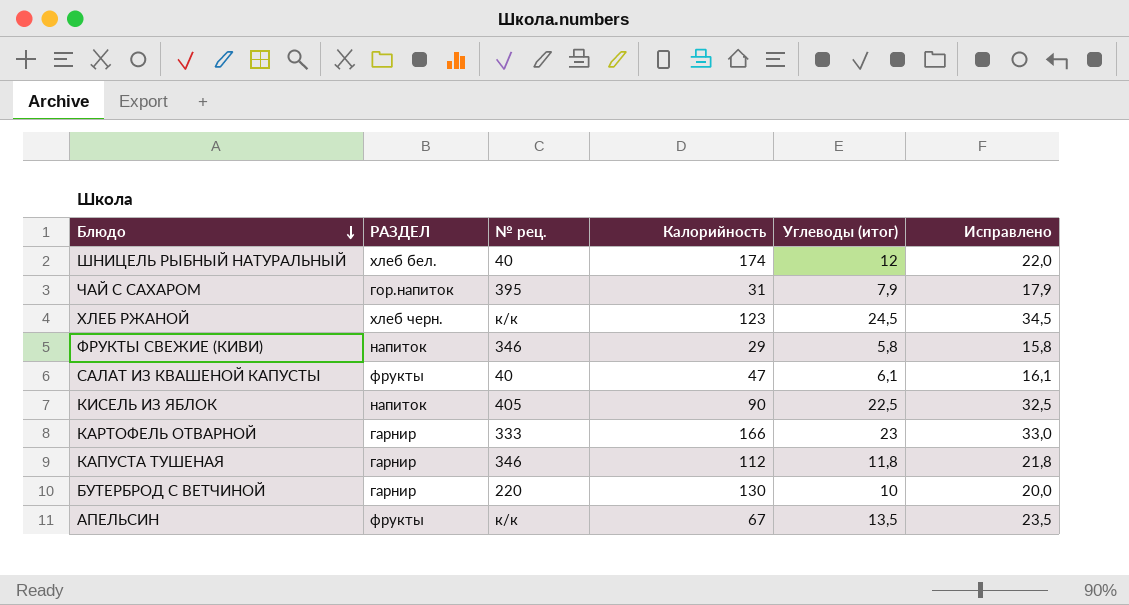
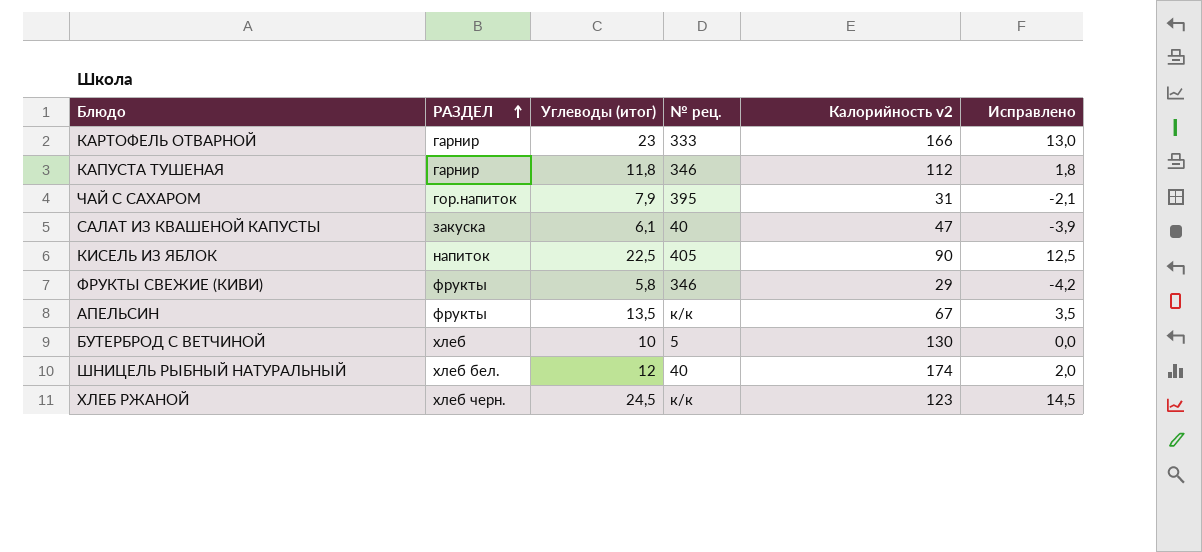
row order: Блюдо descending -> РАЗДЕЛ ascending
column Углеводы (итог) | position: 5 -> 3
column name: Калорийность -> Калорийность v2
column Исправлено | formula: [Углеводы (итог)] + 10 -> [Углеводы (итог)] - 10
САЛАТ ИЗ КВАШЕНОЙ КАПУСТЫ | РАЗДЕЛ: фрукты -> закуска
ФРУКТЫ СВЕЖИЕ (КИВИ) | РАЗДЕЛ: напиток -> фрукты
БУТЕРБРОД С ВЕТЧИНОЙ | РАЗДЕЛ: гарнир -> хлеб
БУТЕРБРОД С ВЕТЧИНОЙ | № рец.: 220 -> 5

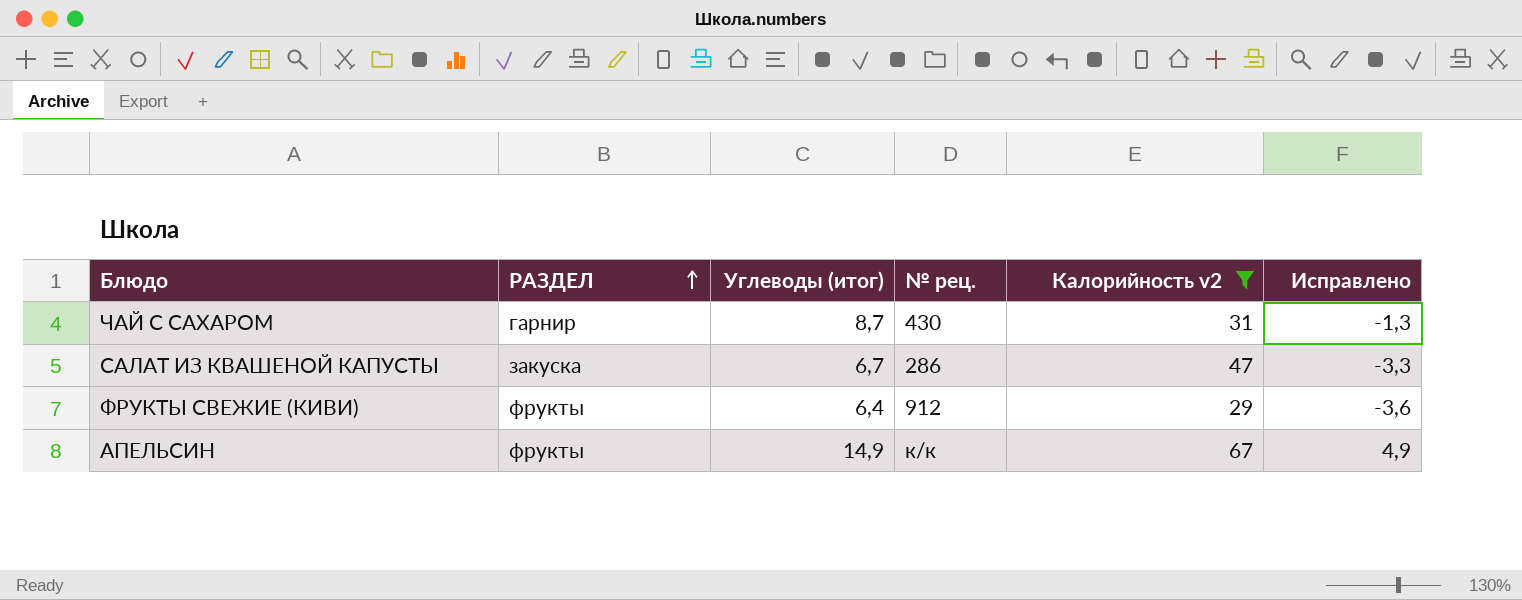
filter: none -> Калорийность v2 <= 67
ЧАЙ С САХАРОМ | РАЗДЕЛ: гор.напиток -> гарнир
ЧАЙ С САХАРОМ | Углеводы (итог): 7,9 -> 8,7
ЧАЙ С САХАРОМ | № рец.: 395 -> 430
ЧАЙ С САХАРОМ | Исправлено: -2,1 -> -1,3
САЛАТ ИЗ КВАШЕНОЙ КАПУСТЫ | Углеводы (итог): 6,1 -> 6,7
САЛАТ ИЗ КВАШЕНОЙ КАПУСТЫ | № рец.: 40 -> 286
САЛАТ ИЗ КВАШЕНОЙ КАПУСТЫ | Исправлено: -3,9 -> -3,3
ФРУКТЫ СВЕЖИЕ (КИВИ) | Углеводы (итог): 5,8 -> 6,4
ФРУКТЫ СВЕЖИЕ (КИВИ) | № рец.: 346 -> 912
ФРУКТЫ СВЕЖИЕ (КИВИ) | Исправлено: -4,2 -> -3,6
АПЕЛЬСИН | Углеводы (итог): 13,5 -> 14,9
АПЕЛЬСИН | Исправлено: 3,5 -> 4,9

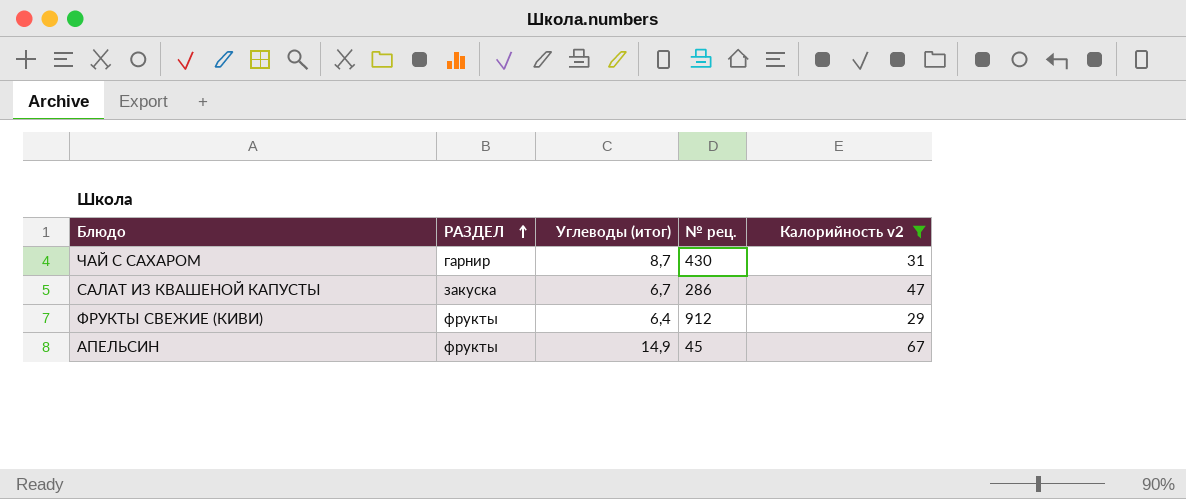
column Исправлено | formula: [Углеводы (итог)] - 10 -> none
АПЕЛЬСИН | № рец.: к/к -> 45

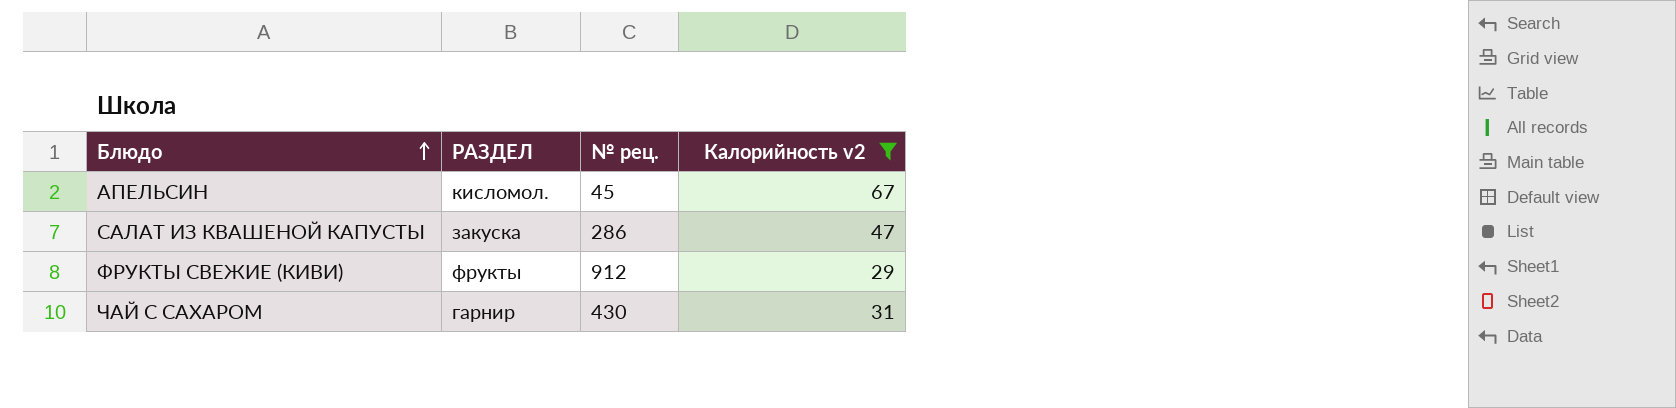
row order: РАЗДЕЛ ascending -> Блюдо ascending
column Углеводы (итог) | position: 3 -> none
АПЕЛЬСИН | РАЗДЕЛ: фрукты -> кисломол.

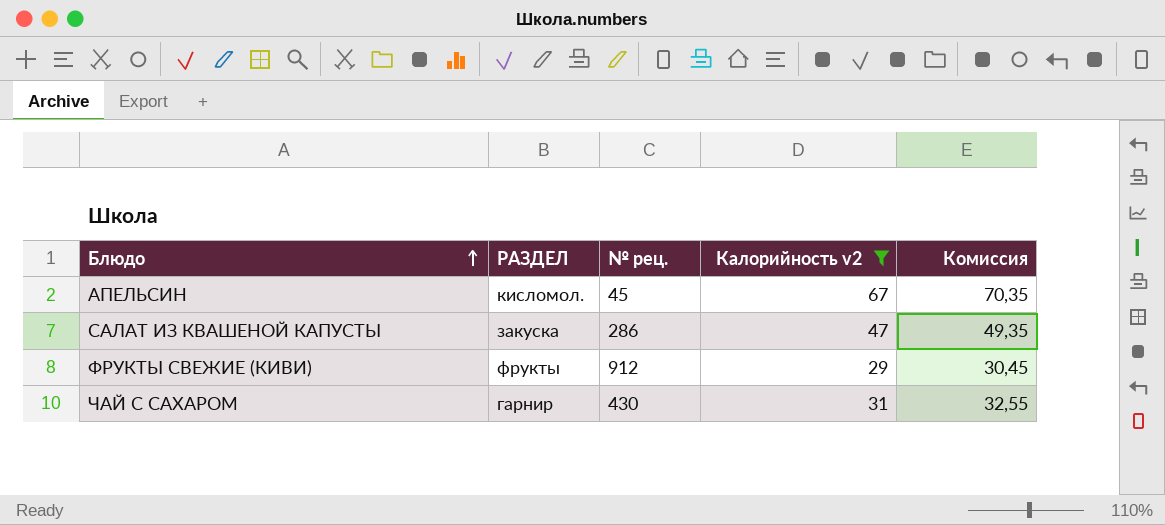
column Комиссия | formula: none -> [Калорийность v2] * 1,05

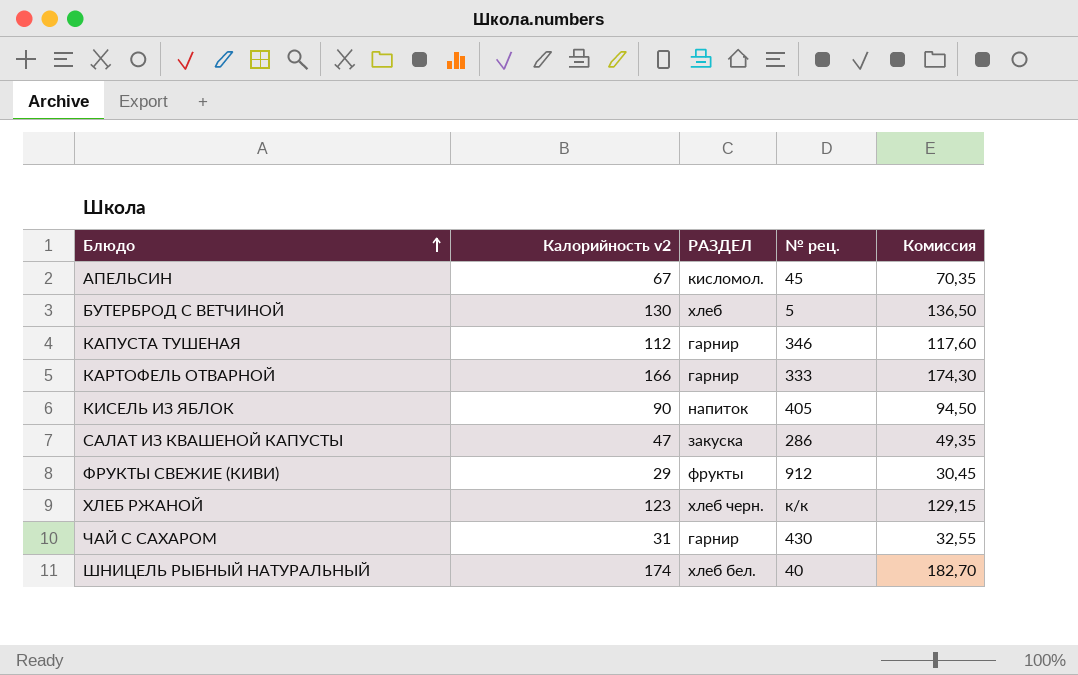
filter: Калорийность v2 <= 67 -> none
column Калорийность v2 | position: 4 -> 2

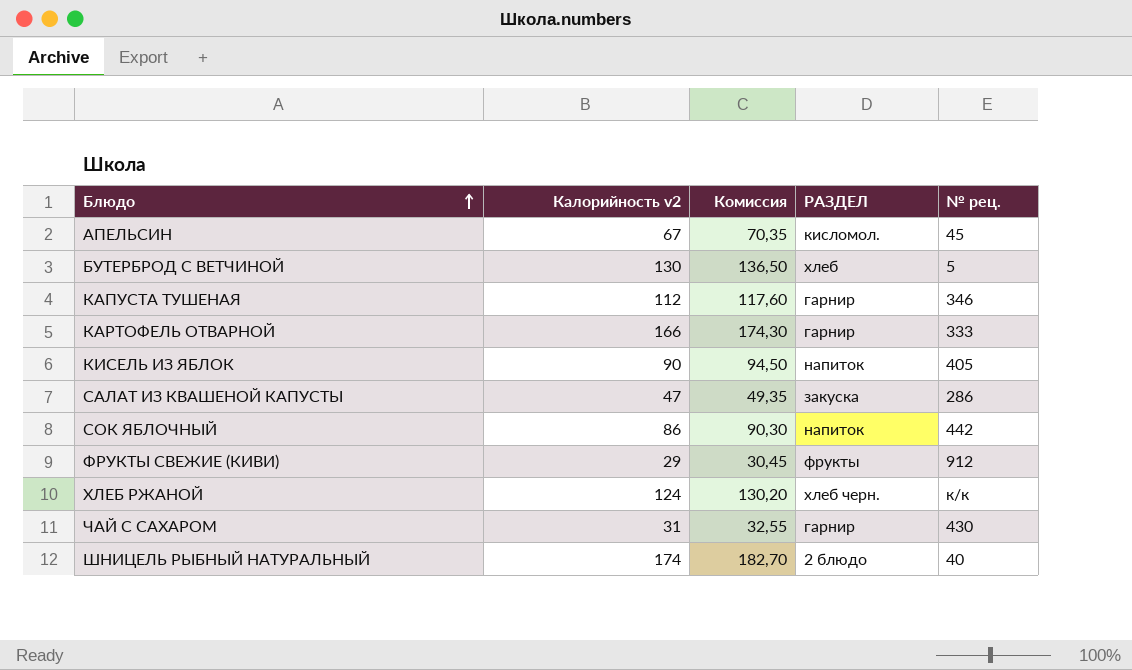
column Комиссия | position: 5 -> 3
row СОК ЯБЛОЧНЫЙ: none -> 86 | 90,30 | напиток | 442
ХЛЕБ РЖАНОЙ | Калорийность v2: 123 -> 124
ХЛЕБ РЖАНОЙ | Комиссия: 129,15 -> 130,20
ШНИЦЕЛЬ РЫБНЫЙ НАТУРАЛЬНЫЙ | РАЗДЕЛ: хлеб бел. -> 2 блюдо

